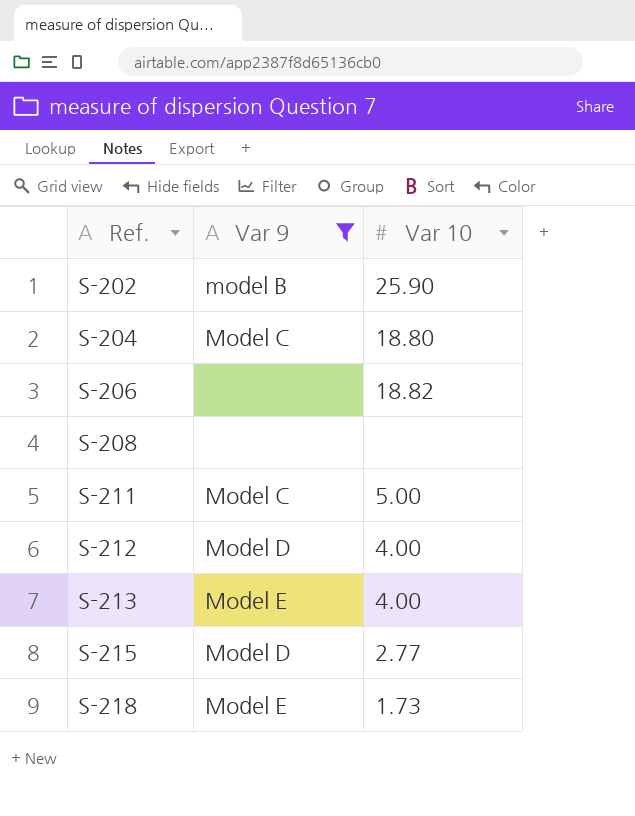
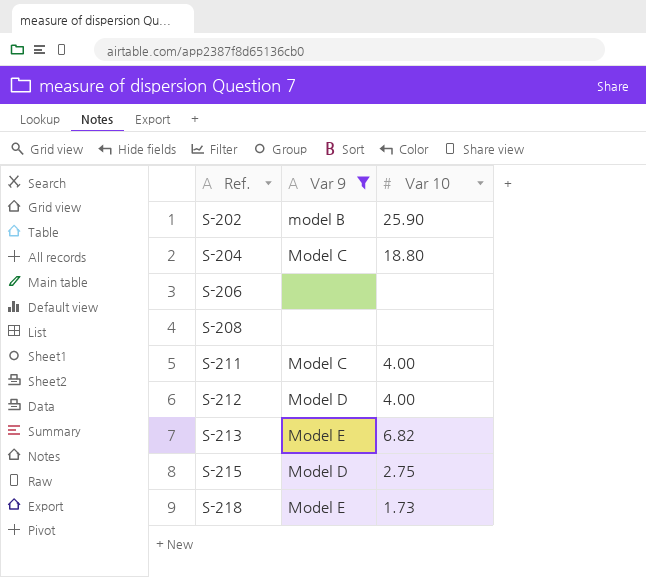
S-206 | Var 10: 18.82 -> none
S-211 | Var 10: 5.00 -> 4.00
S-213 | Var 10: 4.00 -> 6.82
S-215 | Var 10: 2.77 -> 2.75

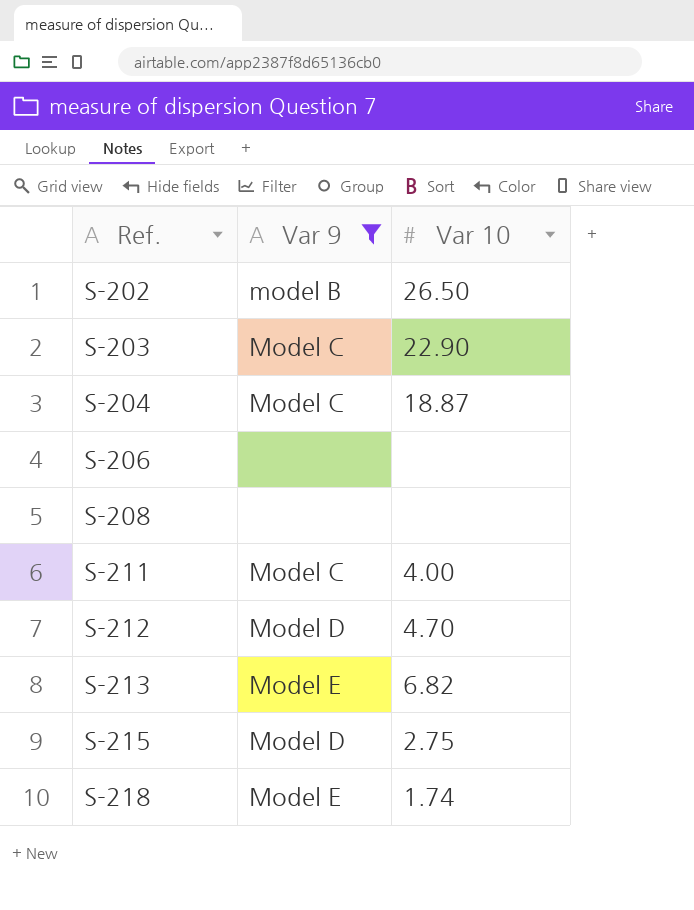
S-202 | Var 10: 25.90 -> 26.50
row S-203: none -> Model C | 22.90
S-204 | Var 10: 18.80 -> 18.87
S-212 | Var 10: 4.00 -> 4.70
S-218 | Var 10: 1.73 -> 1.74

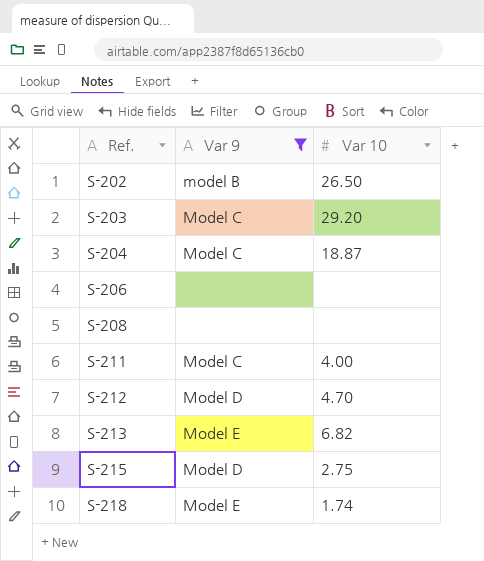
S-203 | Var 10: 22.90 -> 29.20

